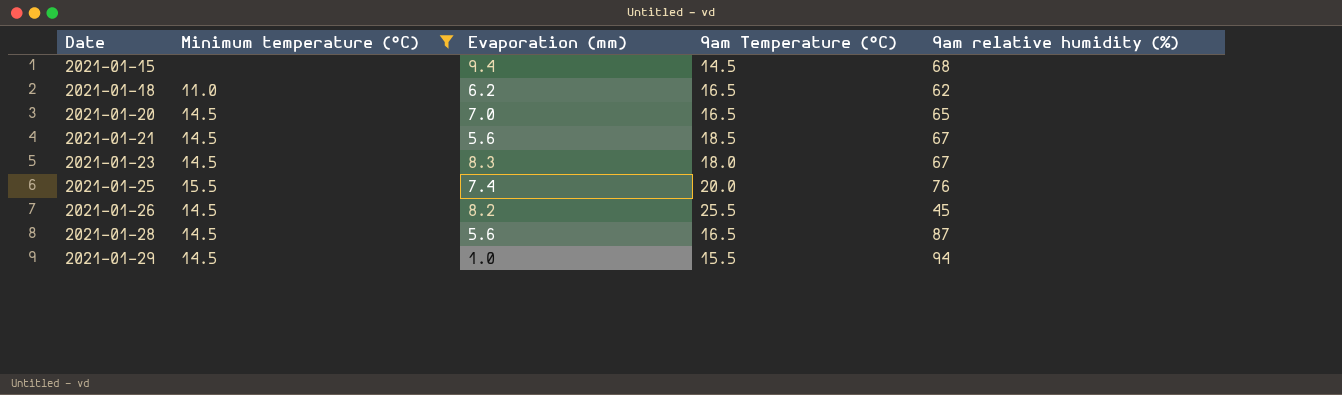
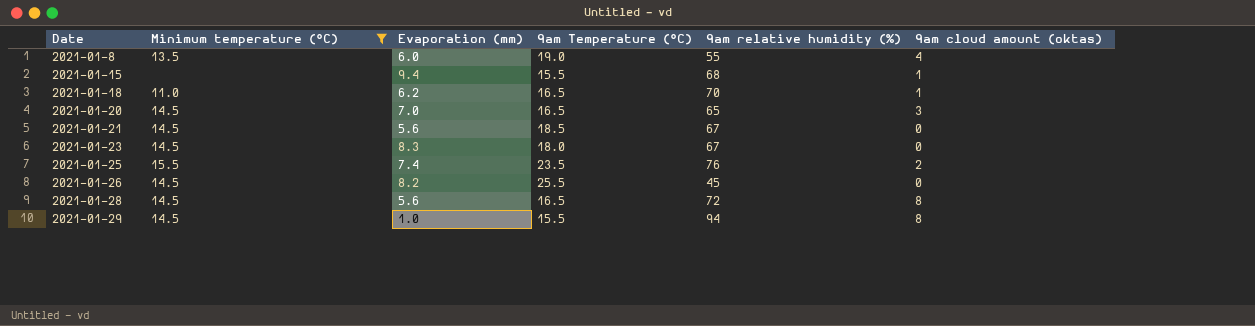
column 9am cloud amount (oktas) | position: none -> 6
row 2021-01-8: none -> 13.5 | 6.0 | 19.0 | 55 | 4
2021-01-15 | 9am Temperature (°C): 14.5 -> 15.5
2021-01-18 | 9am relative humidity (%): 62 -> 70
2021-01-25 | 9am Temperature (°C): 20.0 -> 23.5
2021-01-28 | 9am relative humidity (%): 87 -> 72

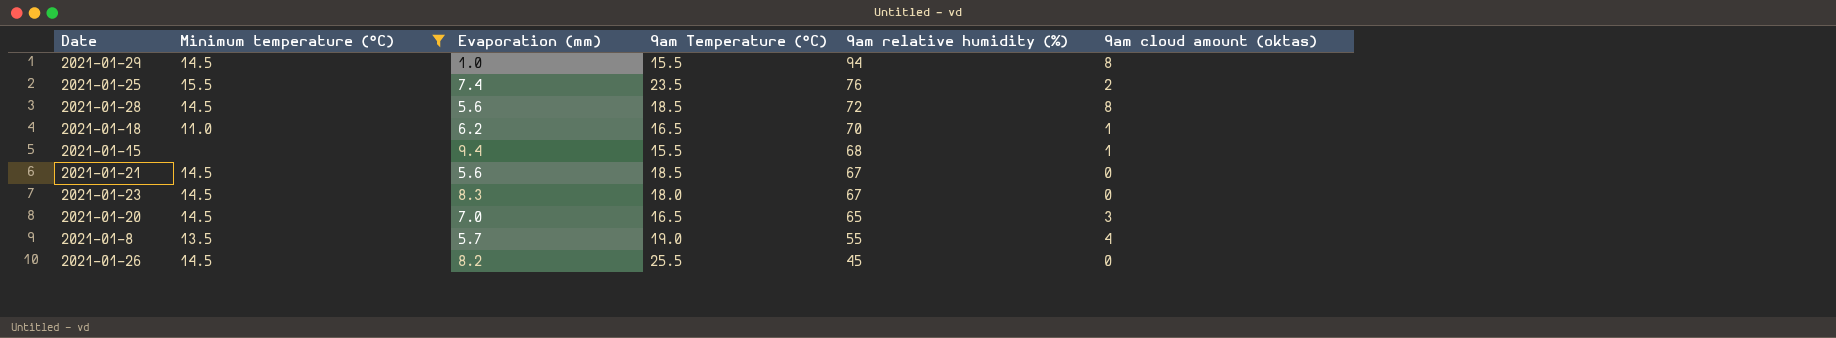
row order: Date ascending -> 9am relative humidity (%) descending
2021-01-28 | 9am Temperature (°C): 16.5 -> 18.5
2021-01-8 | Evaporation (mm): 6.0 -> 5.7

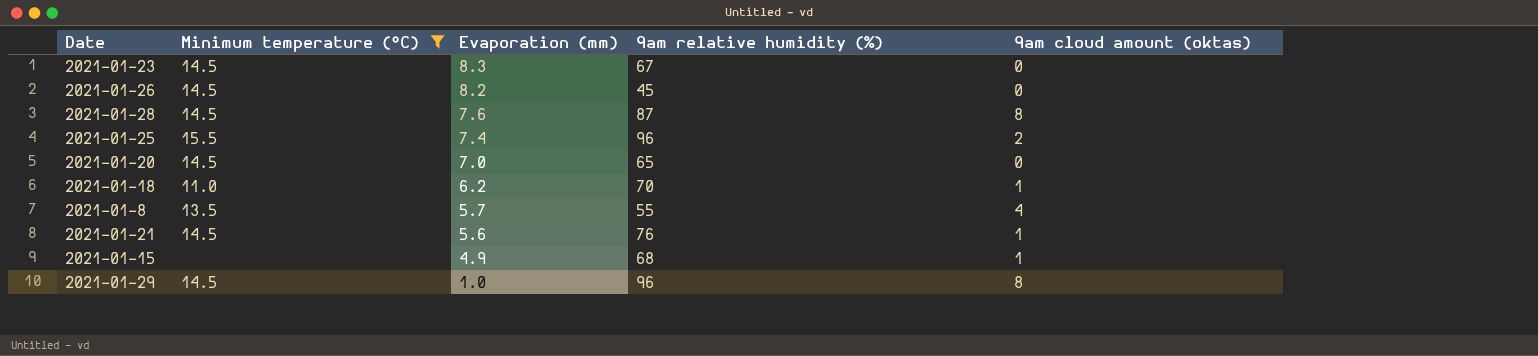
row order: 9am relative humidity (%) descending -> Evaporation (mm) descending
column 9am Temperature (°C) | position: 4 -> none
2021-01-28 | Evaporation (mm): 5.6 -> 7.6
2021-01-28 | 9am relative humidity (%): 72 -> 87
2021-01-25 | 9am relative humidity (%): 76 -> 96
2021-01-20 | 9am cloud amount (oktas): 3 -> 0
2021-01-21 | 9am relative humidity (%): 67 -> 76
2021-01-21 | 9am cloud amount (oktas): 0 -> 1
2021-01-15 | Evaporation (mm): 9.4 -> 4.9
2021-01-29 | 9am relative humidity (%): 94 -> 96

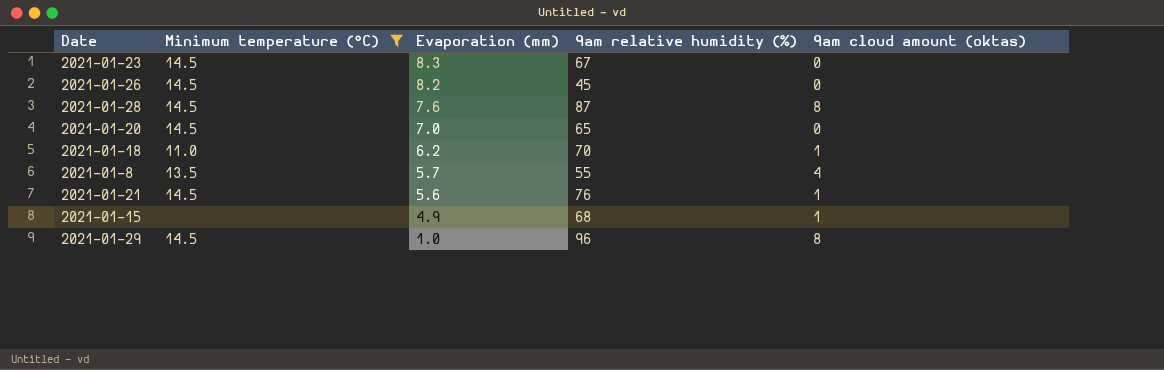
row 2021-01-25: 15.5 | 7.4 | 96 | 2 -> none

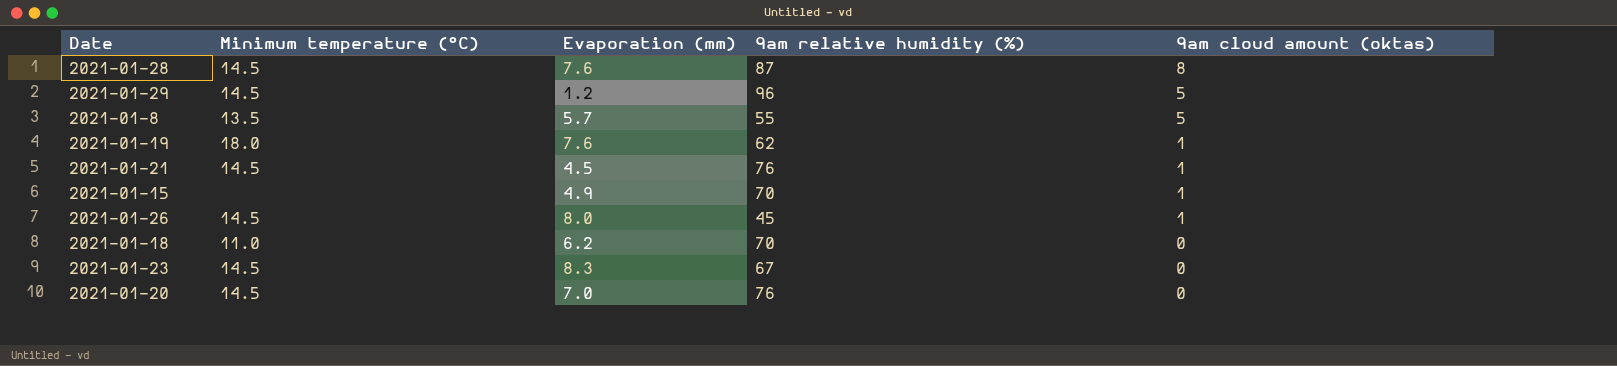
filter: Minimum temperature (°C) != 18.0 -> none
row order: Evaporation (mm) descending -> 9am cloud amount (oktas) descending
2021-01-29 | Evaporation (mm): 1.0 -> 1.2
2021-01-29 | 9am cloud amount (oktas): 8 -> 5
2021-01-8 | 9am cloud amount (oktas): 4 -> 5
2021-01-21 | Evaporation (mm): 5.6 -> 4.5
2021-01-15 | 9am relative humidity (%): 68 -> 70
2021-01-26 | Evaporation (mm): 8.2 -> 8.0
2021-01-26 | 9am cloud amount (oktas): 0 -> 1
2021-01-18 | 9am cloud amount (oktas): 1 -> 0
2021-01-20 | 9am relative humidity (%): 65 -> 76

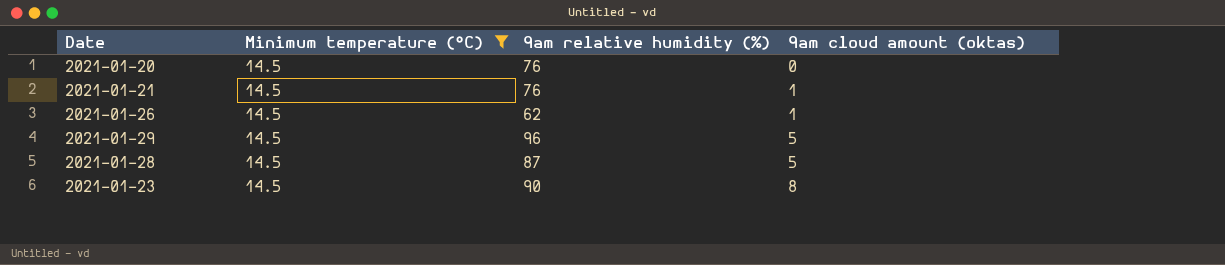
filter: none -> Minimum temperature (°C) = 14.5
row order: 9am cloud amount (oktas) descending -> 9am cloud amount (oktas) ascending
column Evaporation (mm) | position: 3 -> none
2021-01-26 | 9am relative humidity (%): 45 -> 62
2021-01-28 | 9am cloud amount (oktas): 8 -> 5
2021-01-23 | 9am relative humidity (%): 67 -> 90
2021-01-23 | 9am cloud amount (oktas): 0 -> 8

